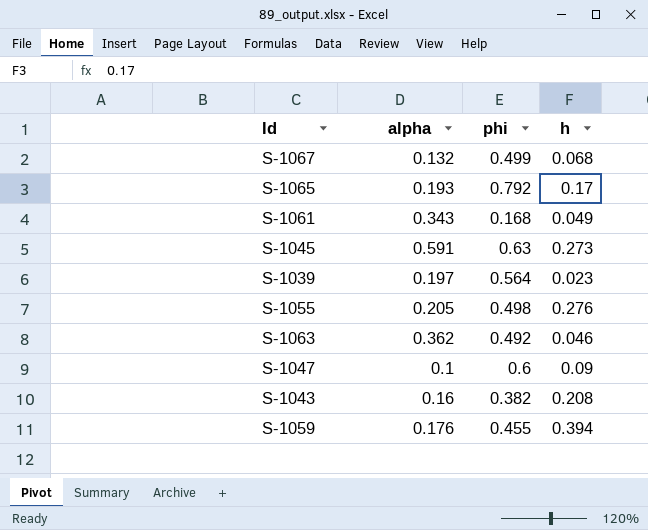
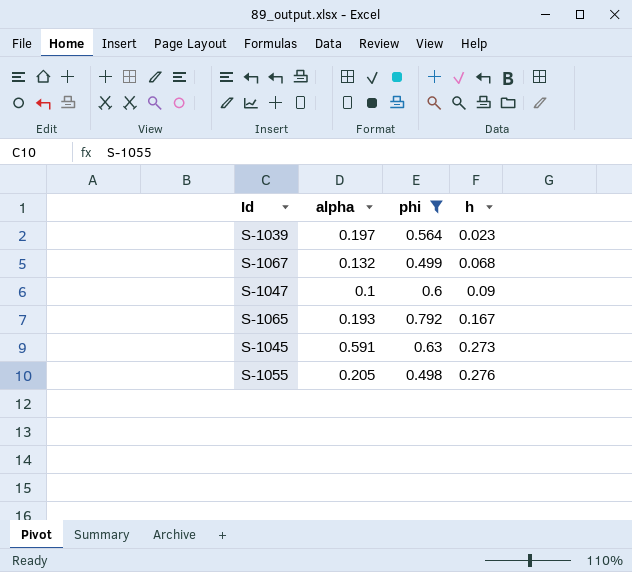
filter: none -> phi >= 0.498
row order: none -> h ascending
S-1065 | h: 0.17 -> 0.167

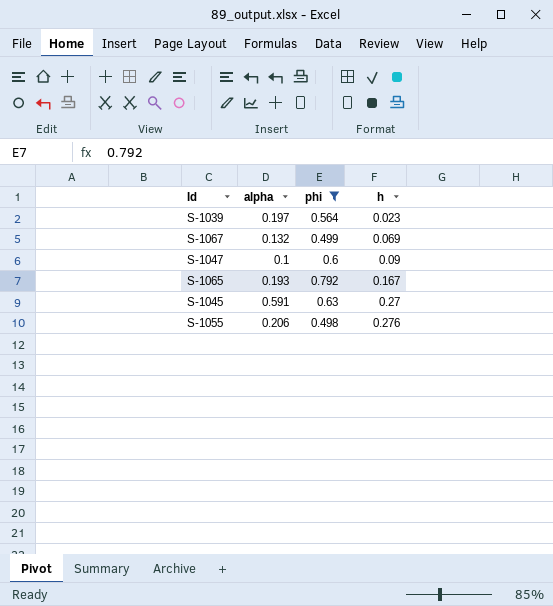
S-1067 | h: 0.068 -> 0.069
S-1045 | h: 0.273 -> 0.27
S-1055 | alpha: 0.205 -> 0.206

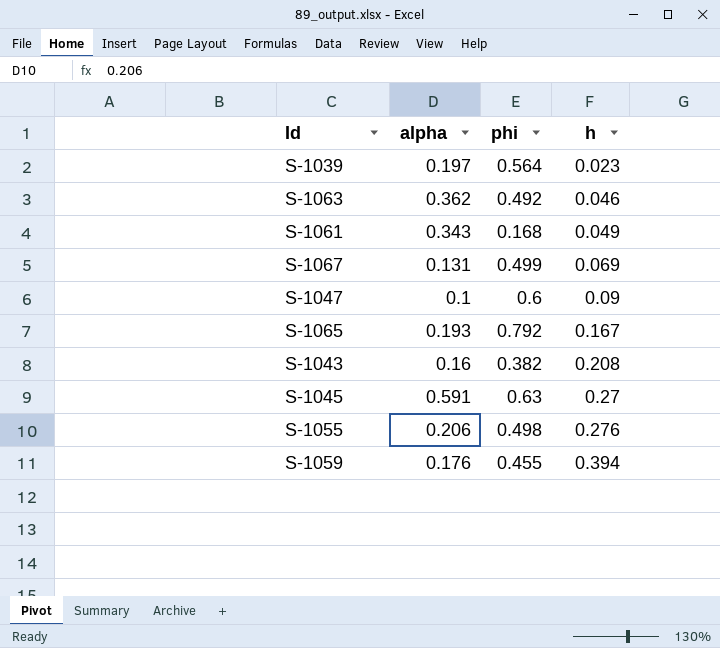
filter: phi >= 0.498 -> none
S-1067 | alpha: 0.132 -> 0.131

